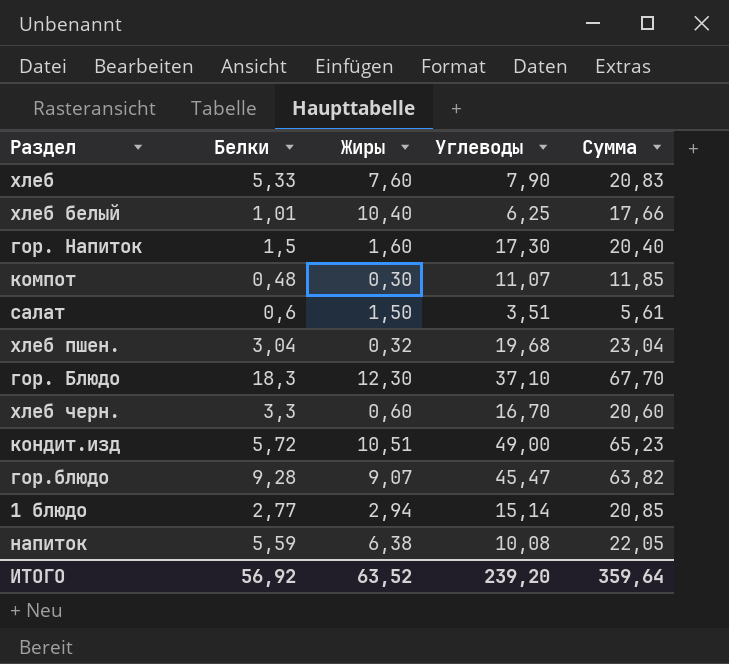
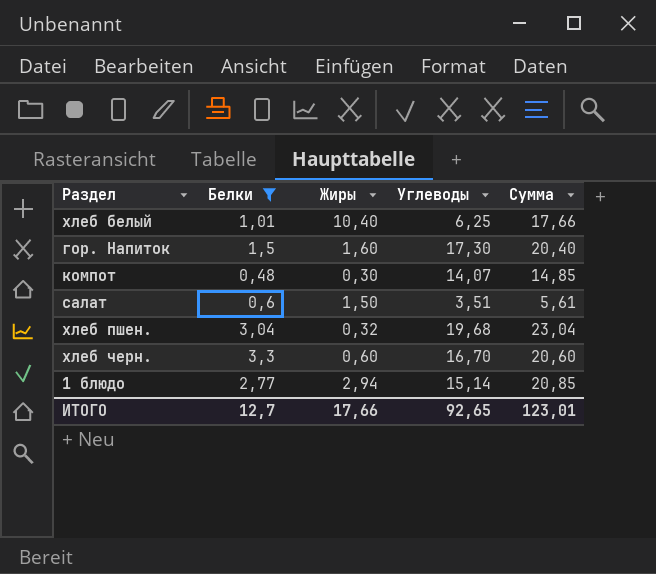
filter: none -> Белки <= 3,3
компот | Углеводы: 11,07 -> 14,07
компот | Сумма: 11,85 -> 14,85
ИТОГО | Белки: 56,92 -> 12,7
ИТОГО | Жиры: 63,52 -> 17,66
ИТОГО | Углеводы: 239,20 -> 92,65
ИТОГО | Сумма: 359,64 -> 123,01

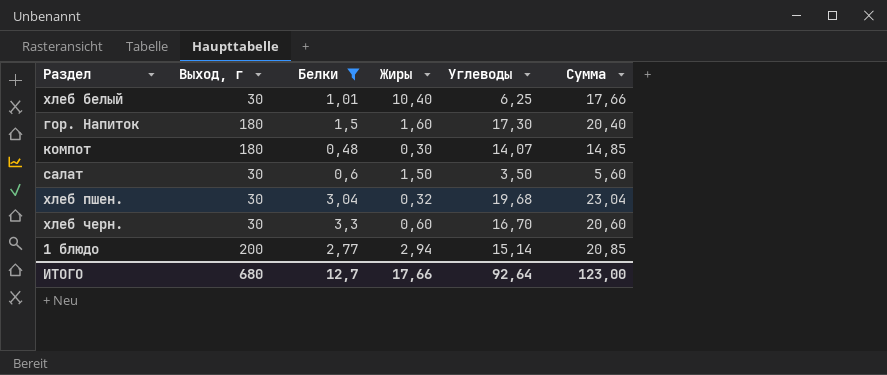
column Выход, г | position: none -> 2
салат | Углеводы: 3,51 -> 3,50
салат | Сумма: 5,61 -> 5,60
ИТОГО | Углеводы: 92,65 -> 92,64
ИТОГО | Сумма: 123,01 -> 123,00

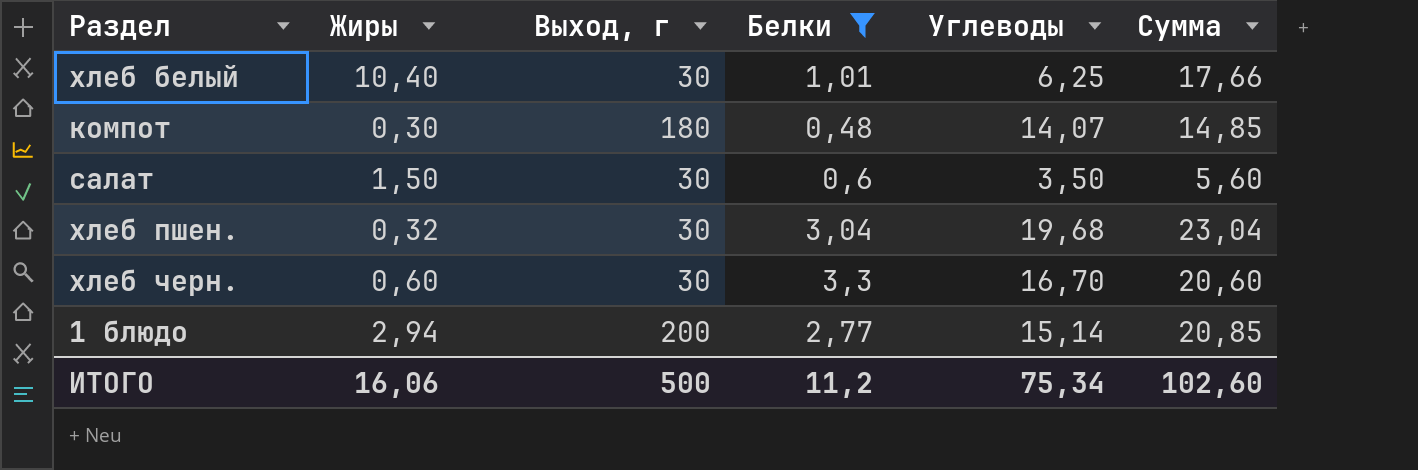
column Жиры | position: 4 -> 2
row гор. Напиток: 180 | 1,5 | 1,60 | 17,30 | 20,40 -> none
ИТОГО | Жиры: 17,66 -> 16,06
ИТОГО | Выход, г: 680 -> 500
ИТОГО | Белки: 12,7 -> 11,2
ИТОГО | Углеводы: 92,64 -> 75,34
ИТОГО | Сумма: 123,00 -> 102,60

